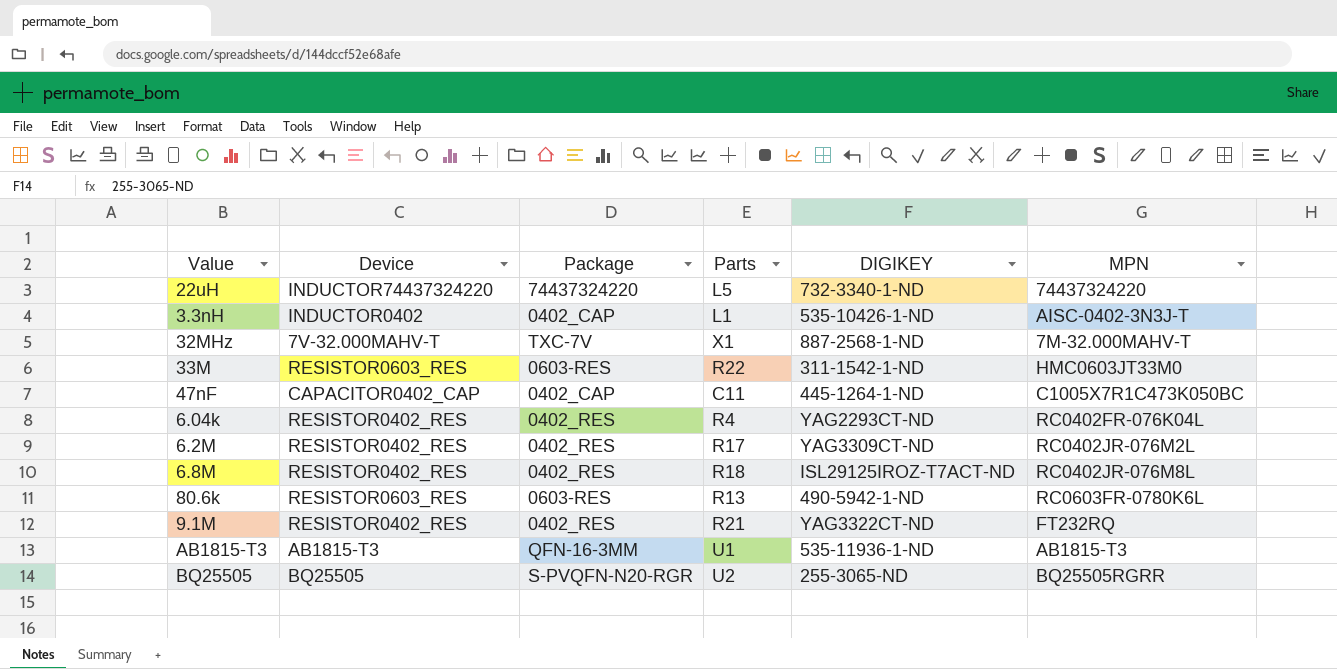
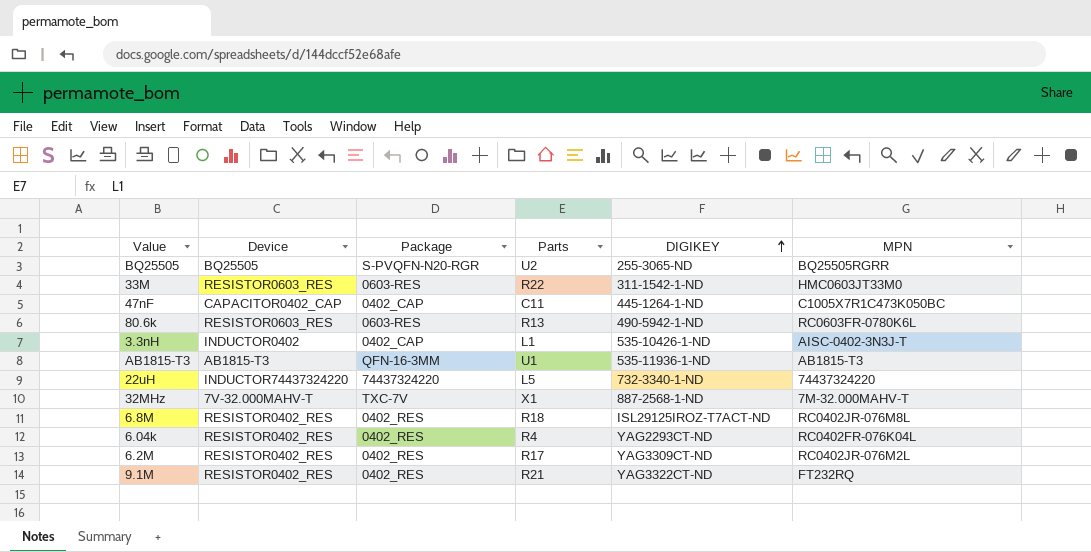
row order: none -> DIGIKEY ascending

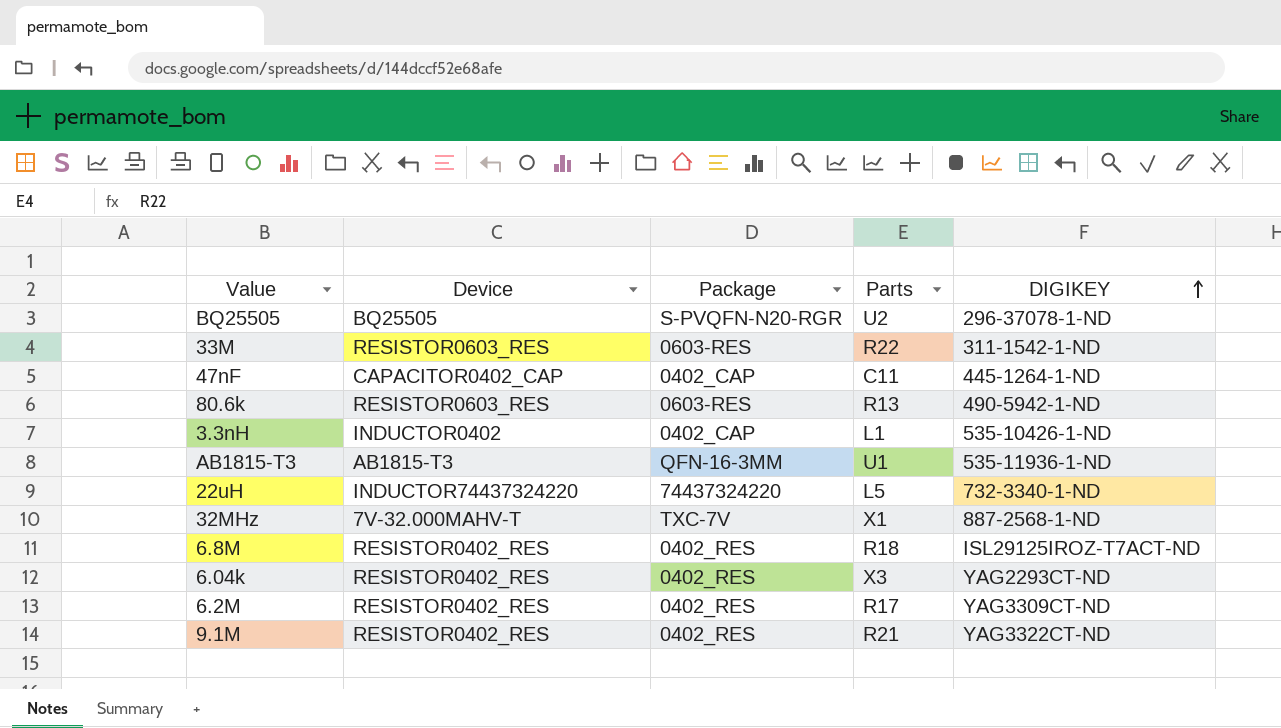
column MPN | position: 6 -> none
BQ25505 | DIGIKEY: 255-3065-ND -> 296-37078-1-ND
6.04k | Parts: R4 -> X3

